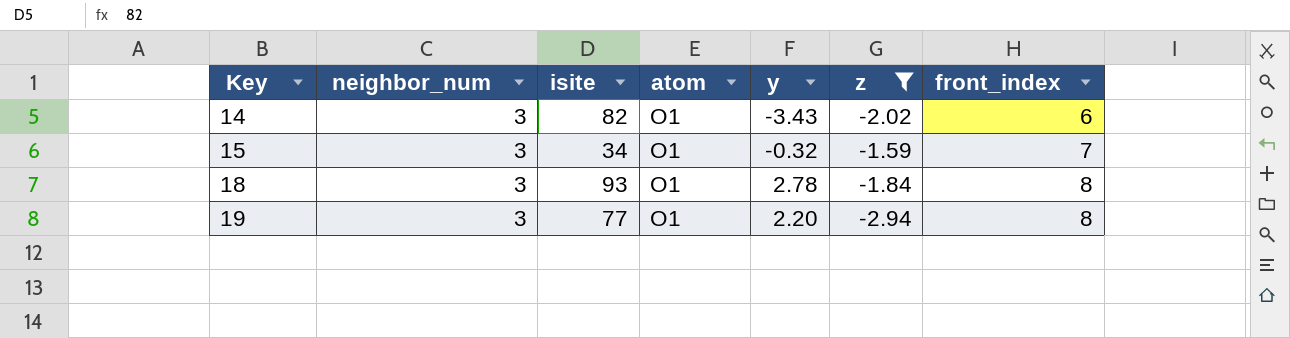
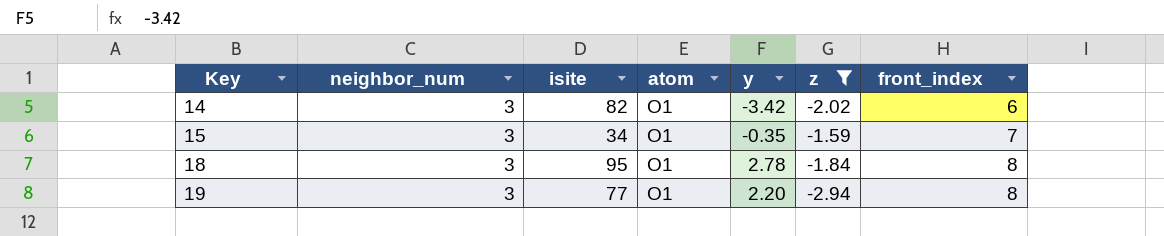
14 | y: -3.43 -> -3.42
15 | y: -0.32 -> -0.35
18 | isite: 93 -> 95

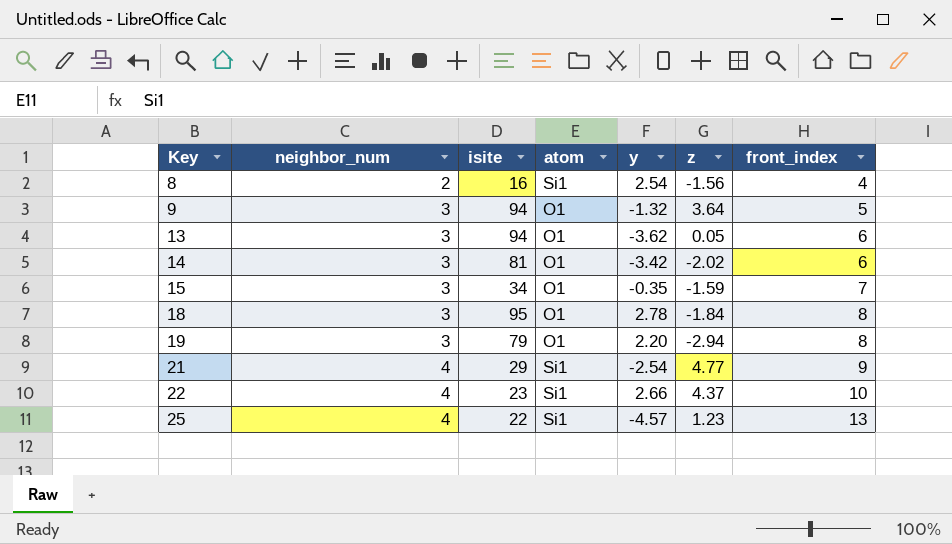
filter: z <= -1.59 -> none
14 | isite: 82 -> 81
19 | isite: 77 -> 79

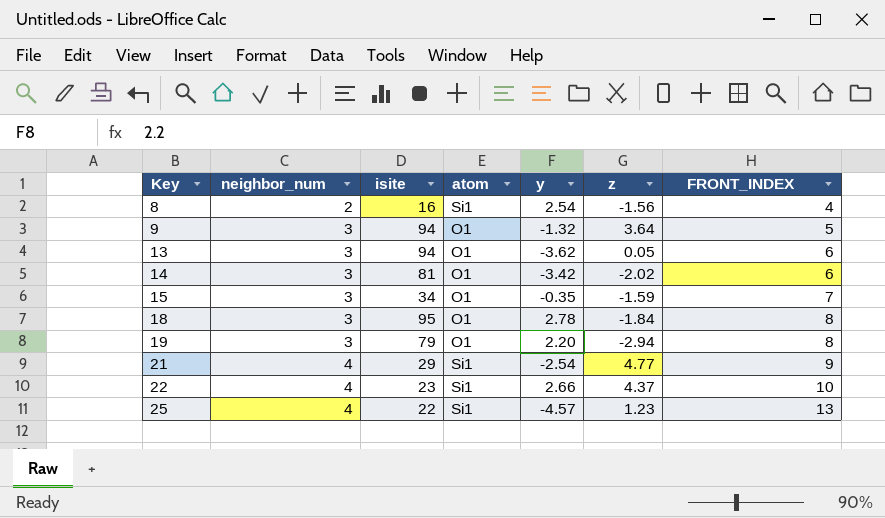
column name: front_index -> FRONT_INDEX

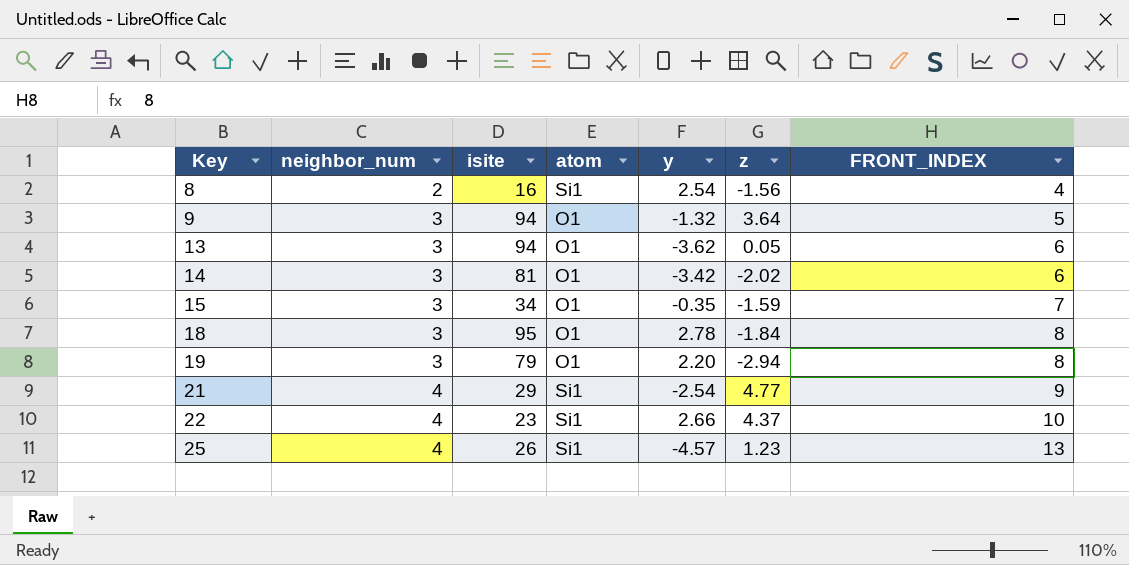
25 | isite: 22 -> 26

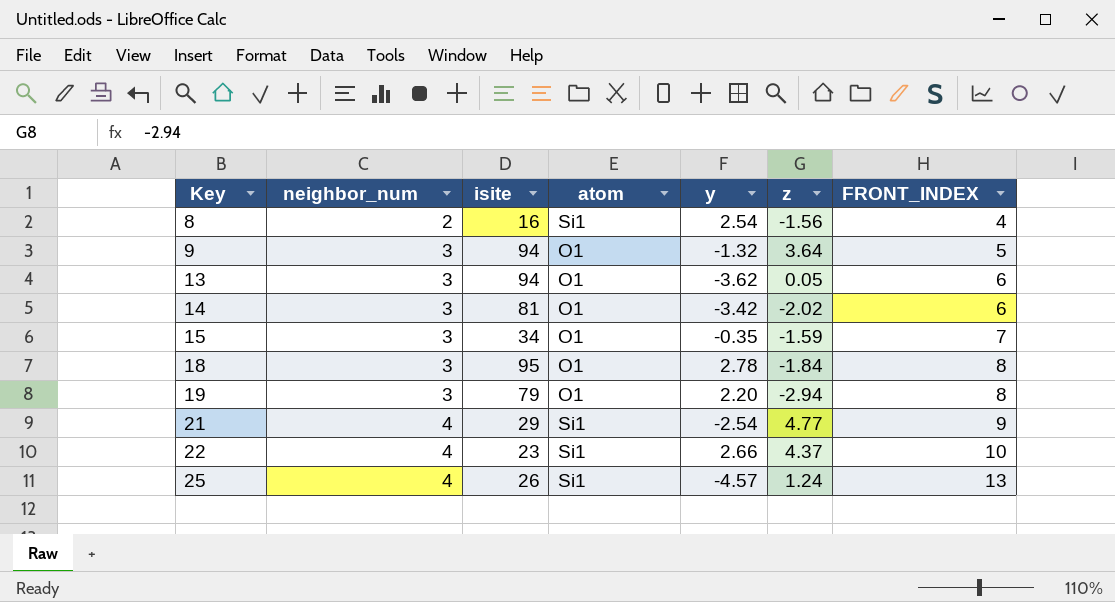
25 | z: 1.23 -> 1.24

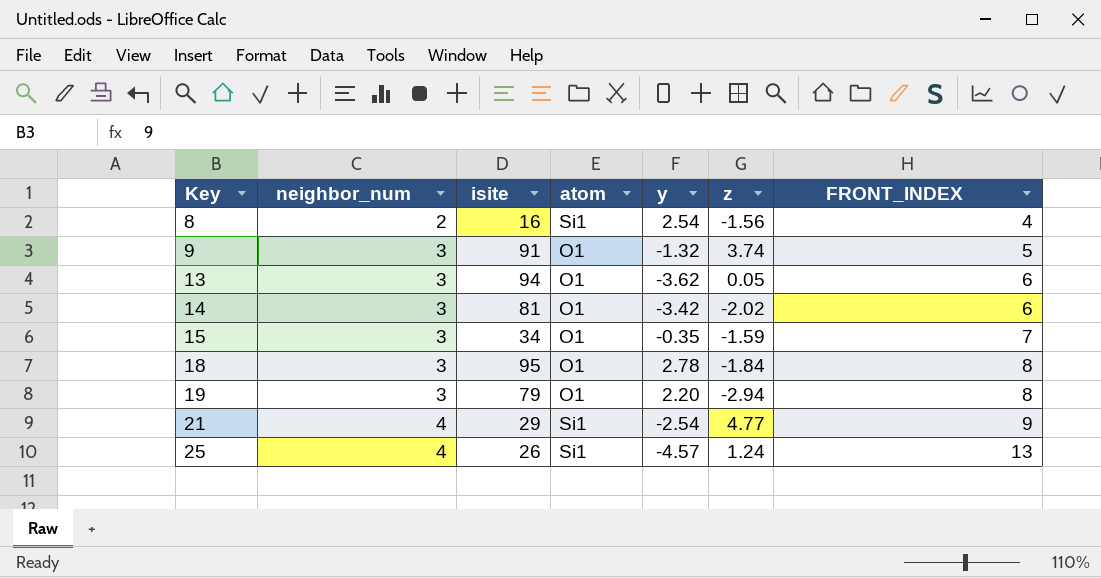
row 22: 4 | 23 | Si1 | 2.66 | 4.37 | 10 -> none
9 | isite: 94 -> 91
9 | z: 3.64 -> 3.74

